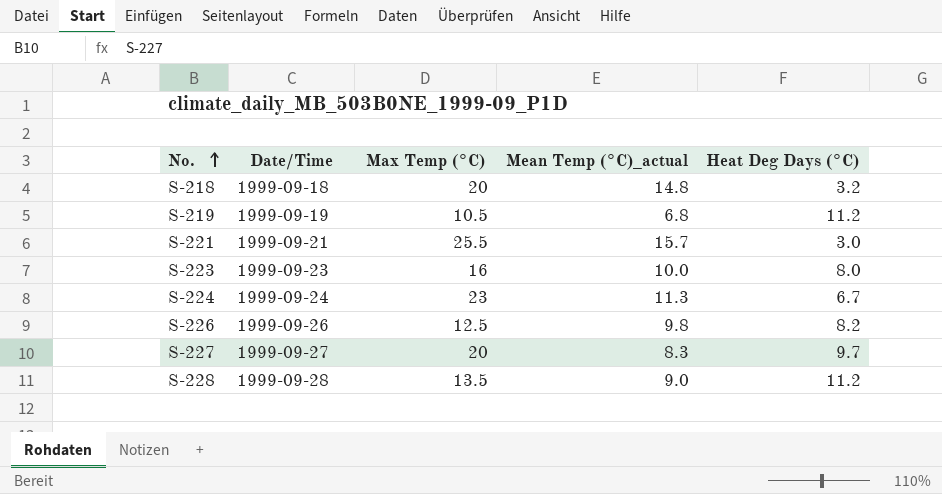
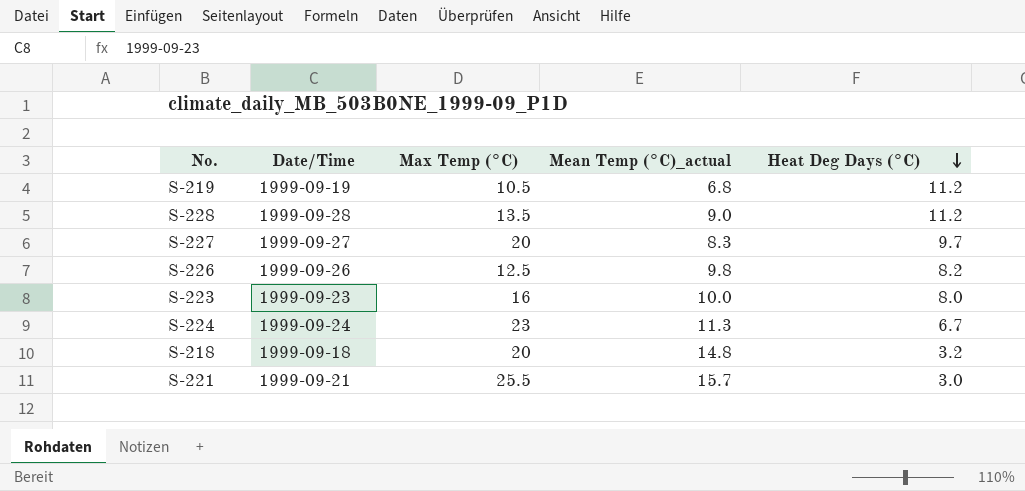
row order: No. ascending -> Heat Deg Days (°C) descending

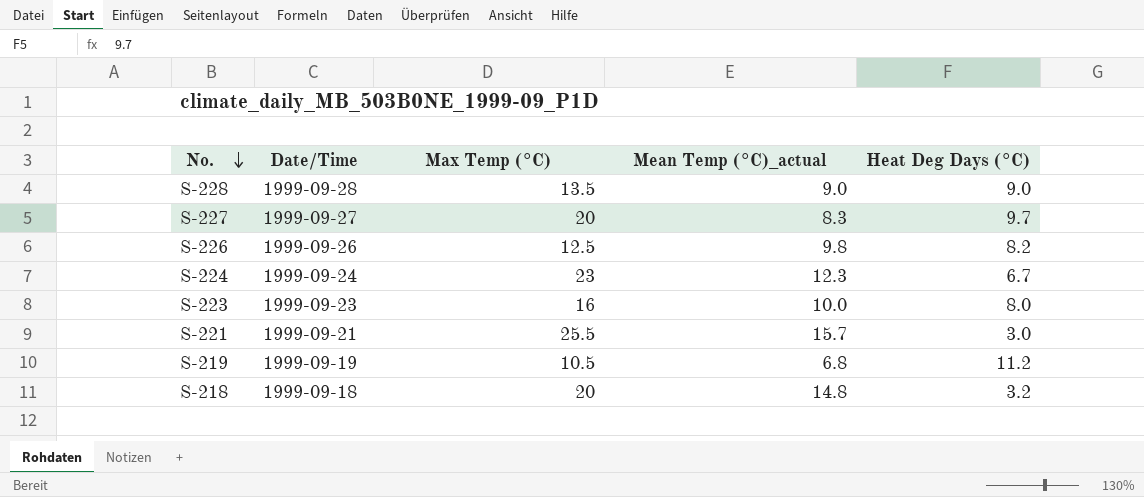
row order: Heat Deg Days (°C) descending -> No. descending
S-228 | Heat Deg Days (°C): 11.2 -> 9.0
S-224 | Mean Temp (°C)_actual: 11.3 -> 12.3

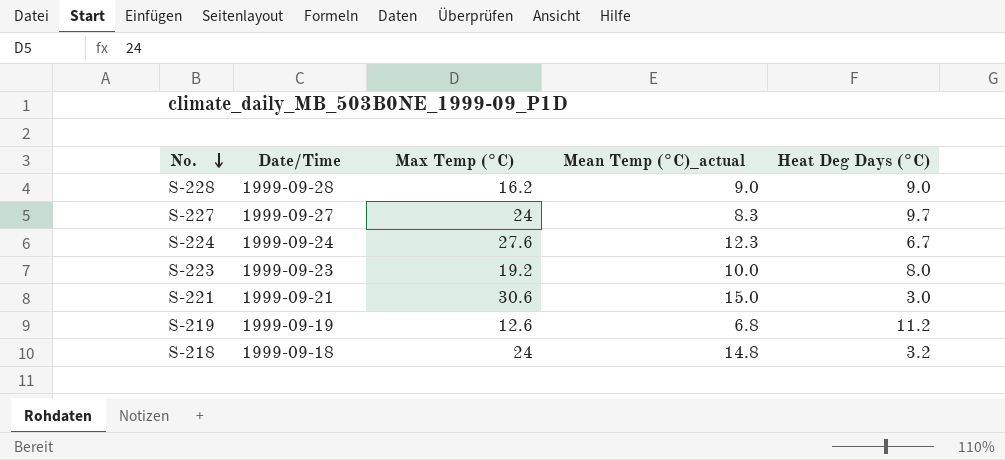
row S-226: 1999-09-26 | 12.5 | 9.8 | 8.2 -> none
S-228 | Max Temp (°C): 13.5 -> 16.2
S-227 | Max Temp (°C): 20 -> 24
S-224 | Max Temp (°C): 23 -> 27.6
S-223 | Max Temp (°C): 16 -> 19.2
S-221 | Max Temp (°C): 25.5 -> 30.6
S-221 | Mean Temp (°C)_actual: 15.7 -> 15.0
S-219 | Max Temp (°C): 10.5 -> 12.6
S-218 | Max Temp (°C): 20 -> 24

